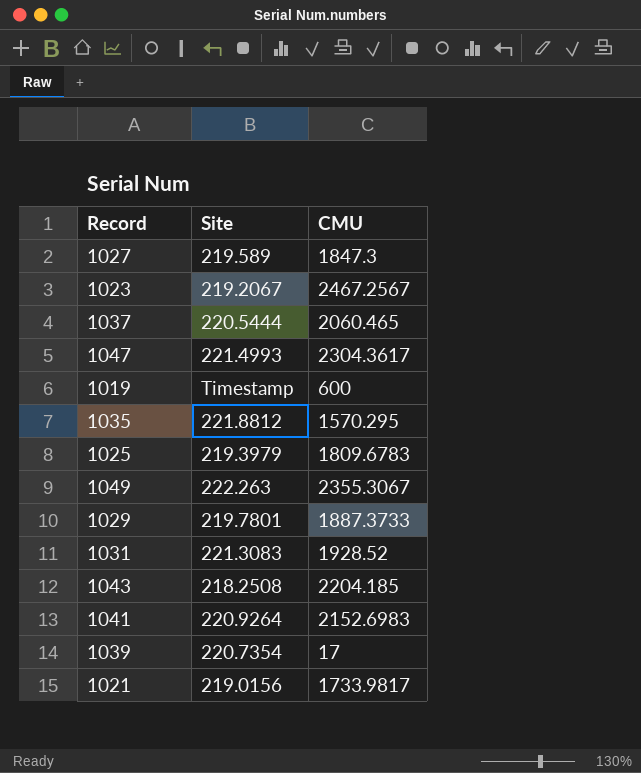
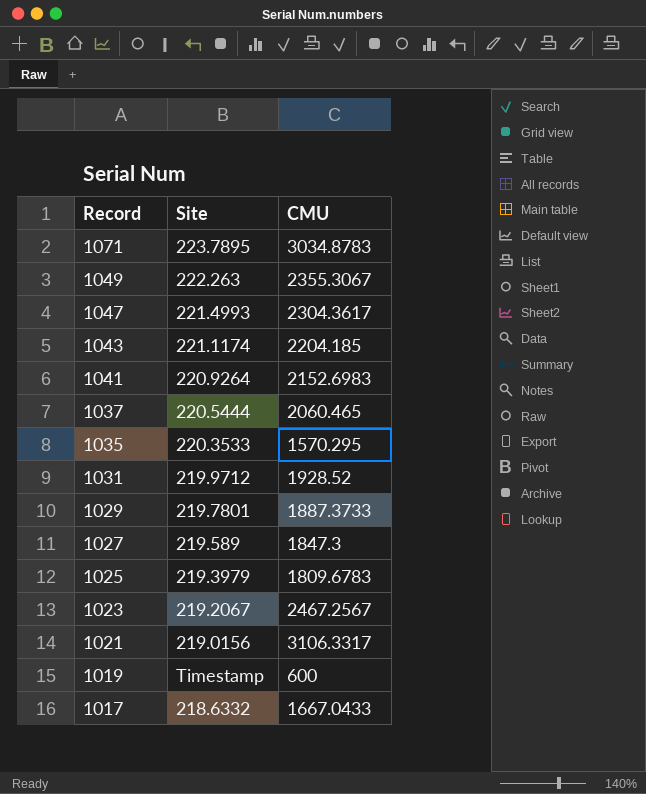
row order: none -> Record descending
row 1039: 220.7354 | 17 -> none
row 1071: none -> 223.7895 | 3034.8783
1043 | Site: 218.2508 -> 221.1174
1035 | Site: 221.8812 -> 220.3533
1031 | Site: 221.3083 -> 219.9712
1021 | CMU: 1733.9817 -> 3106.3317
row 1017: none -> 218.6332 | 1667.0433

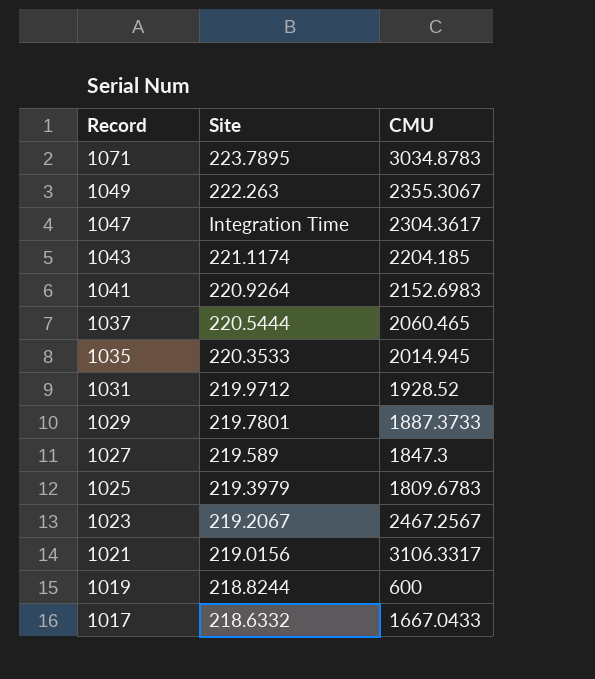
1047 | Site: 221.4993 -> Integration Time
1035 | CMU: 1570.295 -> 2014.945
1019 | Site: Timestamp -> 218.8244

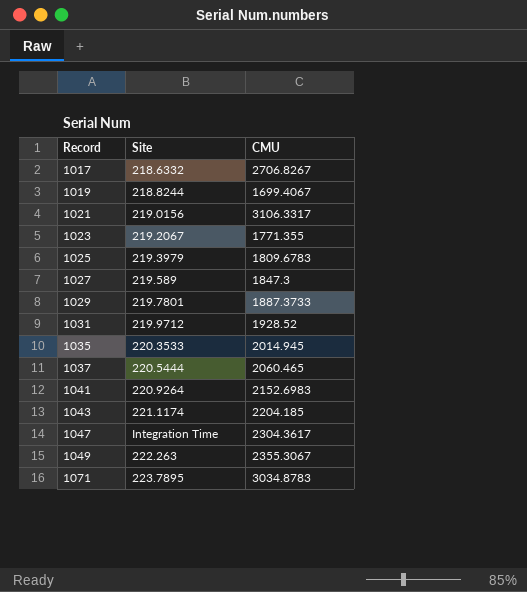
row order: Record descending -> Record ascending
1017 | CMU: 1667.0433 -> 2706.8267
1019 | CMU: 600 -> 1699.4067
1023 | CMU: 2467.2567 -> 1771.355

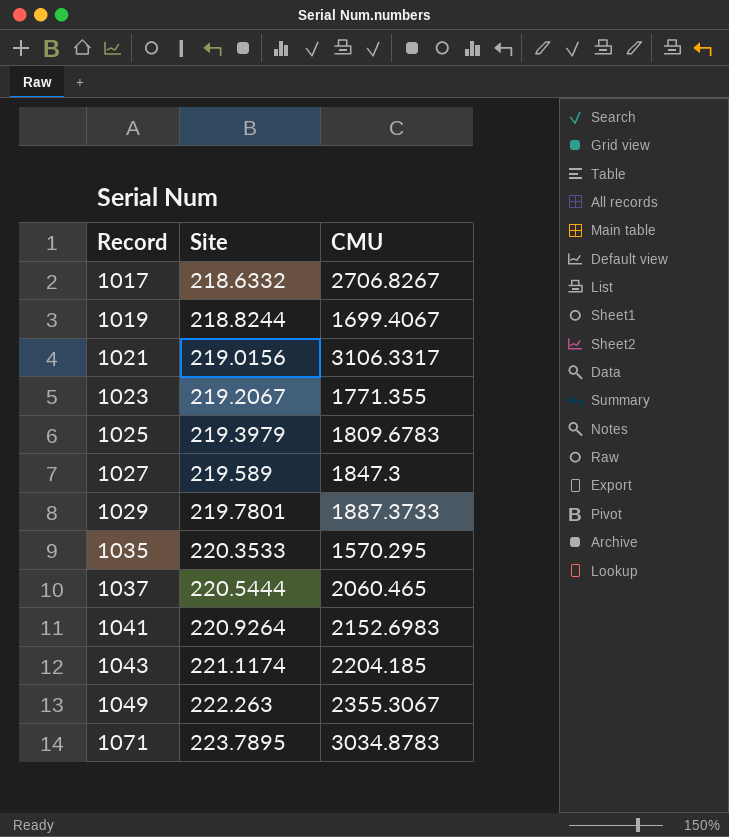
row 1031: 219.9712 | 1928.52 -> none
row 1047: Integration Time | 2304.3617 -> none
1035 | CMU: 2014.945 -> 1570.295

